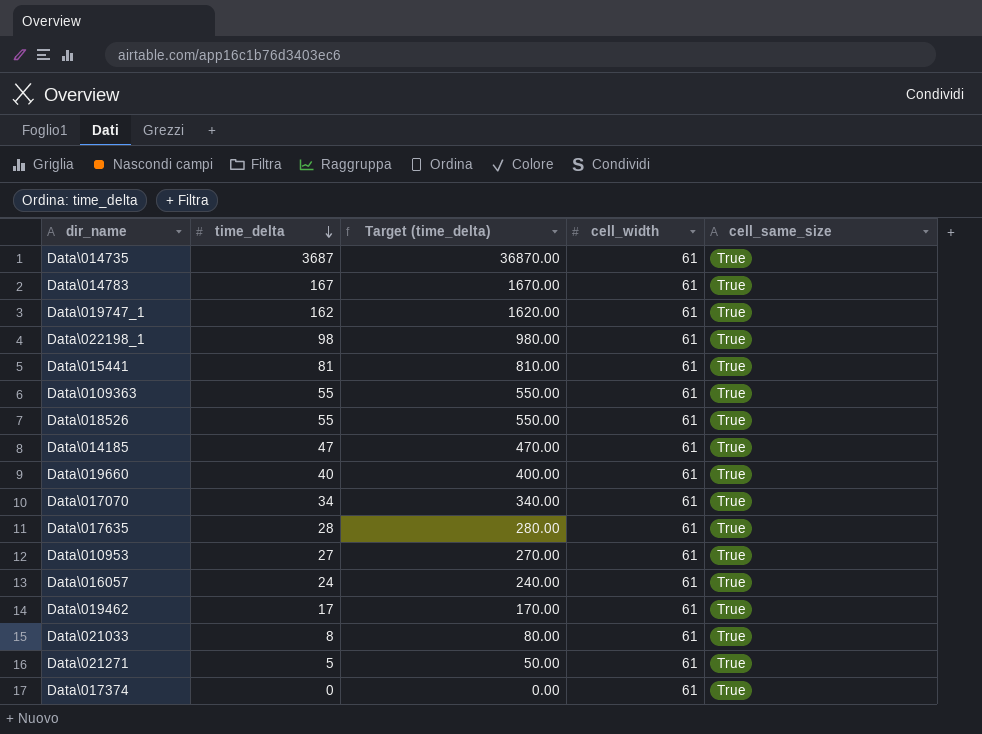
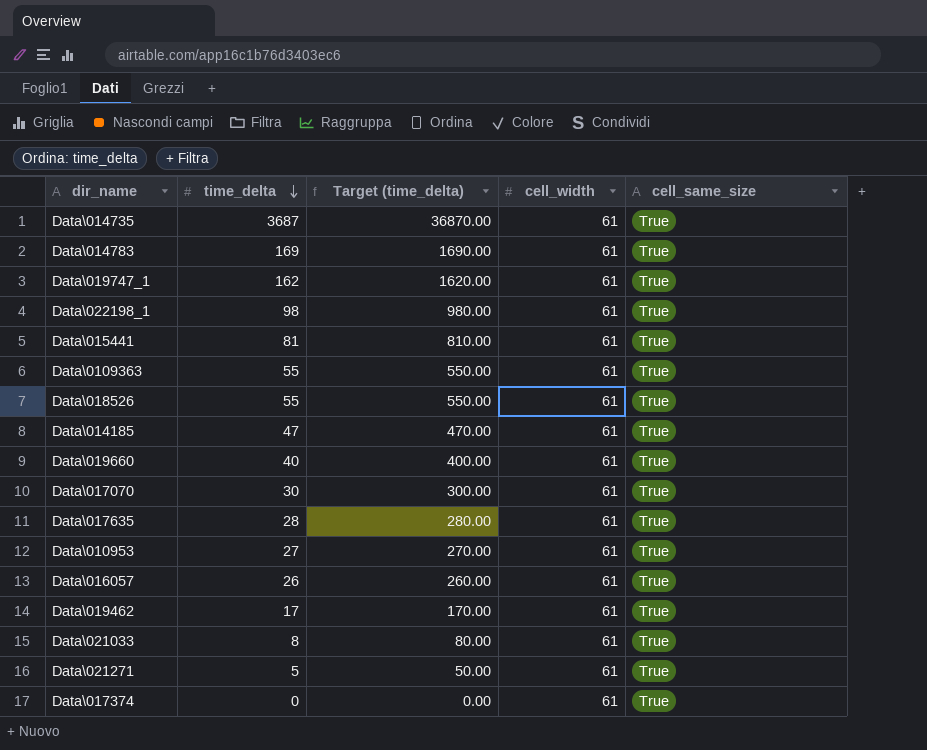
Data\014783 | time_delta: 167 -> 169
Data\014783 | Target (time_delta): 1670.00 -> 1690.00
Data\017070 | time_delta: 34 -> 30
Data\017070 | Target (time_delta): 340.00 -> 300.00
Data\016057 | time_delta: 24 -> 26
Data\016057 | Target (time_delta): 240.00 -> 260.00

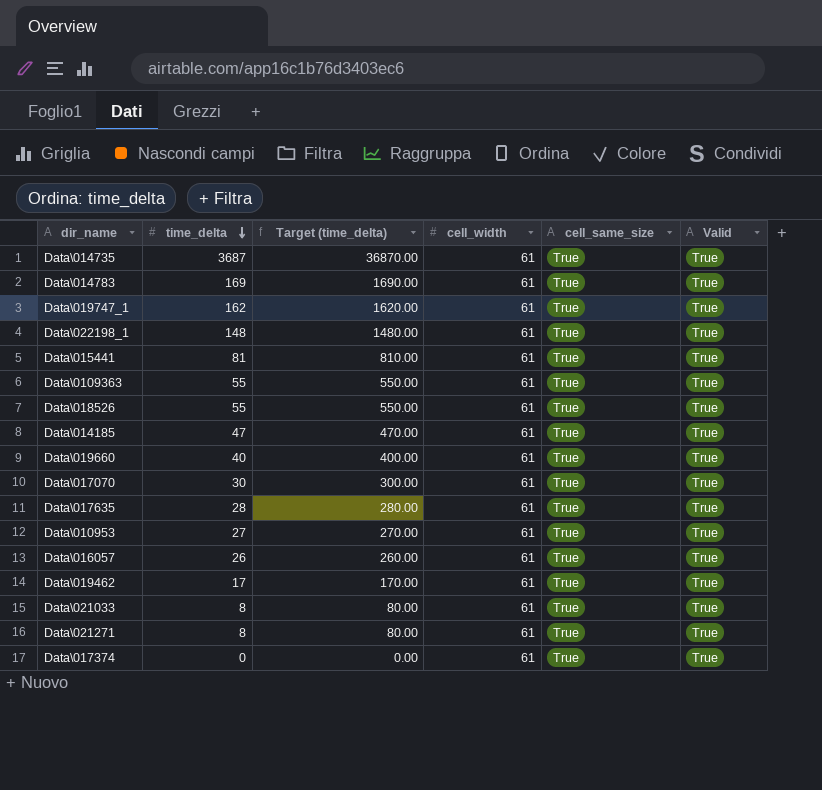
column Valid | position: none -> 6
Data\022198_1 | time_delta: 98 -> 148
Data\022198_1 | Target (time_delta): 980.00 -> 1480.00
Data\021271 | time_delta: 5 -> 8
Data\021271 | Target (time_delta): 50.00 -> 80.00

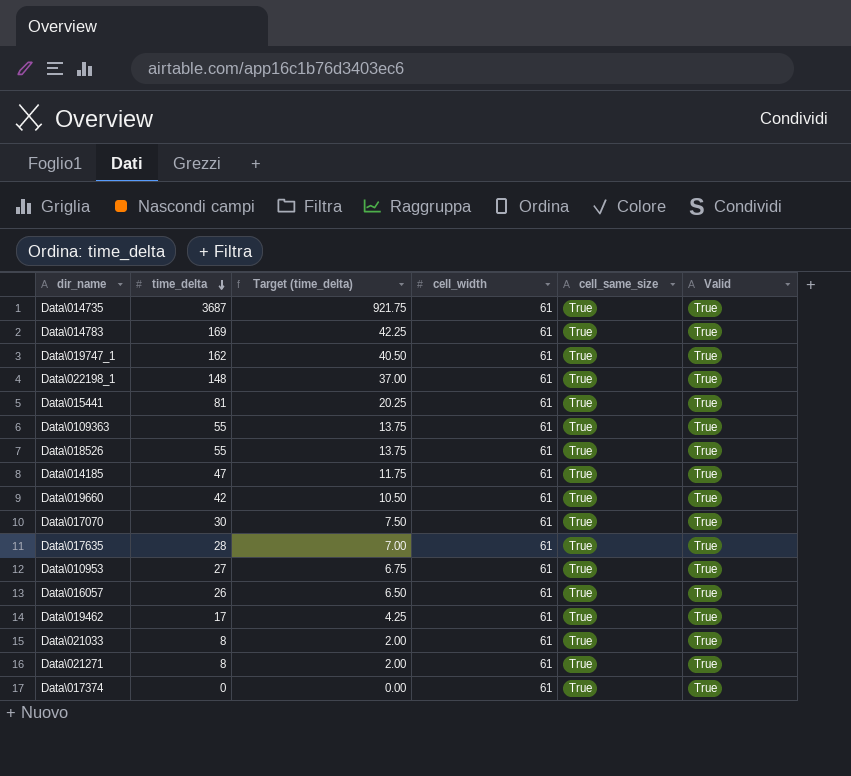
column Target (time_delta) | formula: [time_delta] * 10 -> [time_delta] * 0.25
Data\019660 | time_delta: 40 -> 42

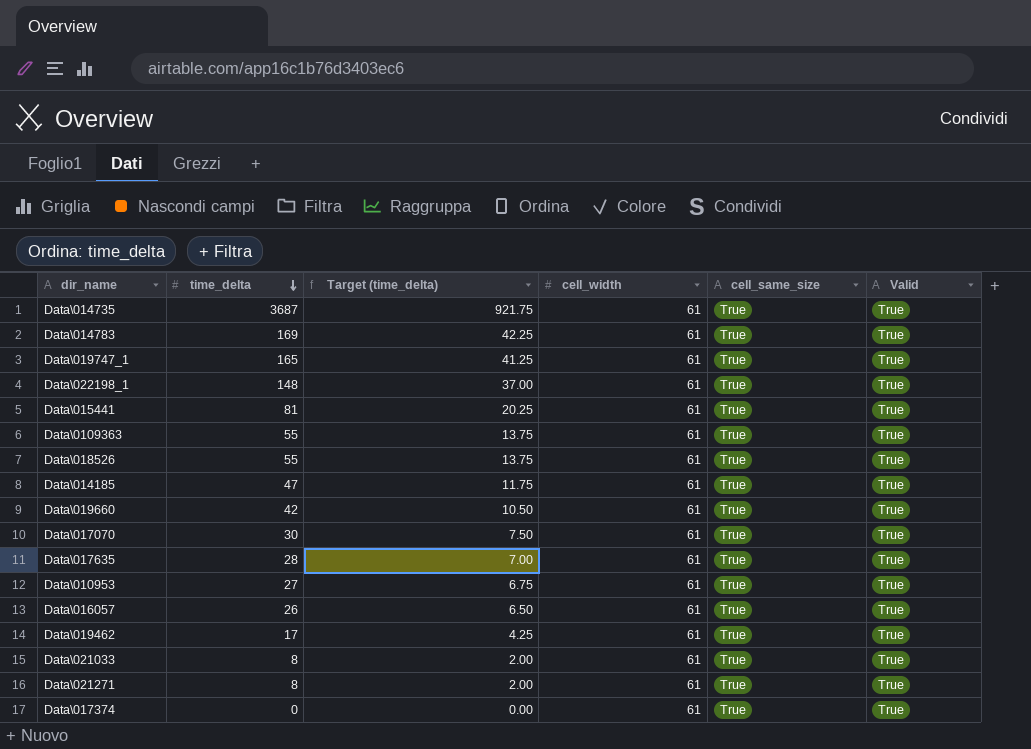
Data\019747_1 | time_delta: 162 -> 165
Data\019747_1 | Target (time_delta): 40.50 -> 41.25

